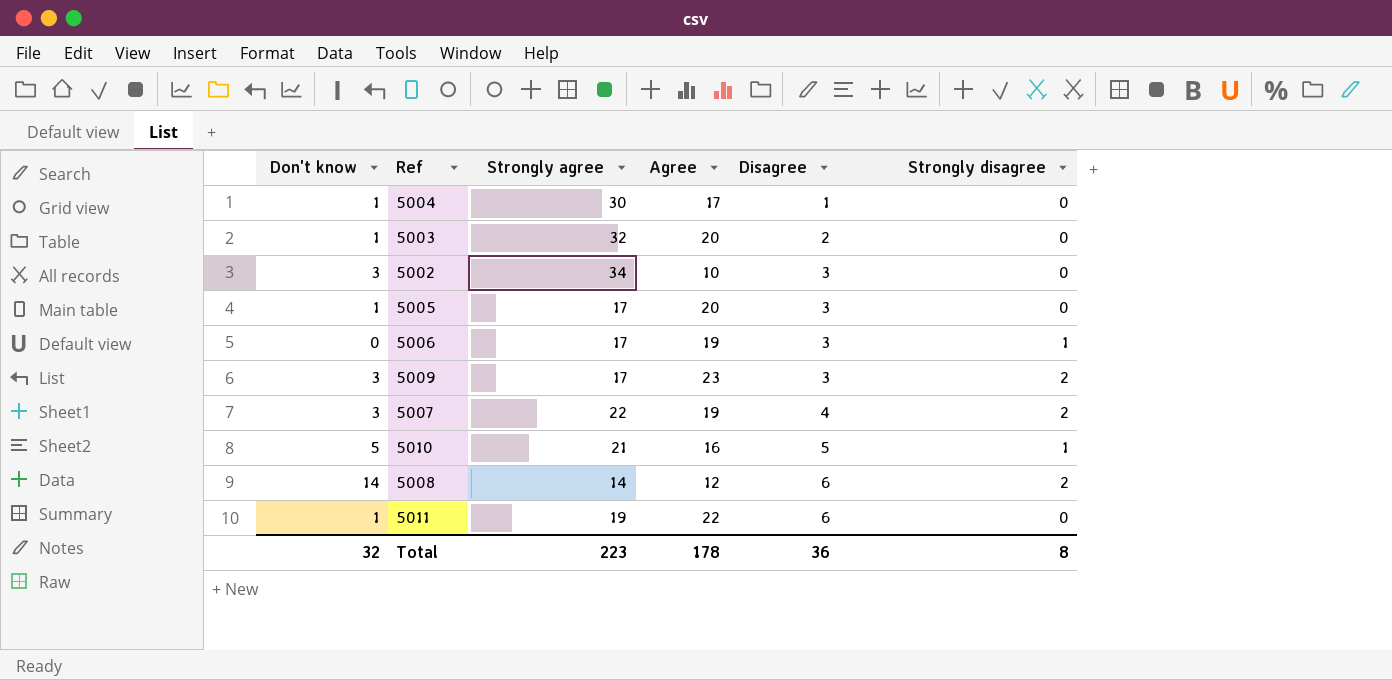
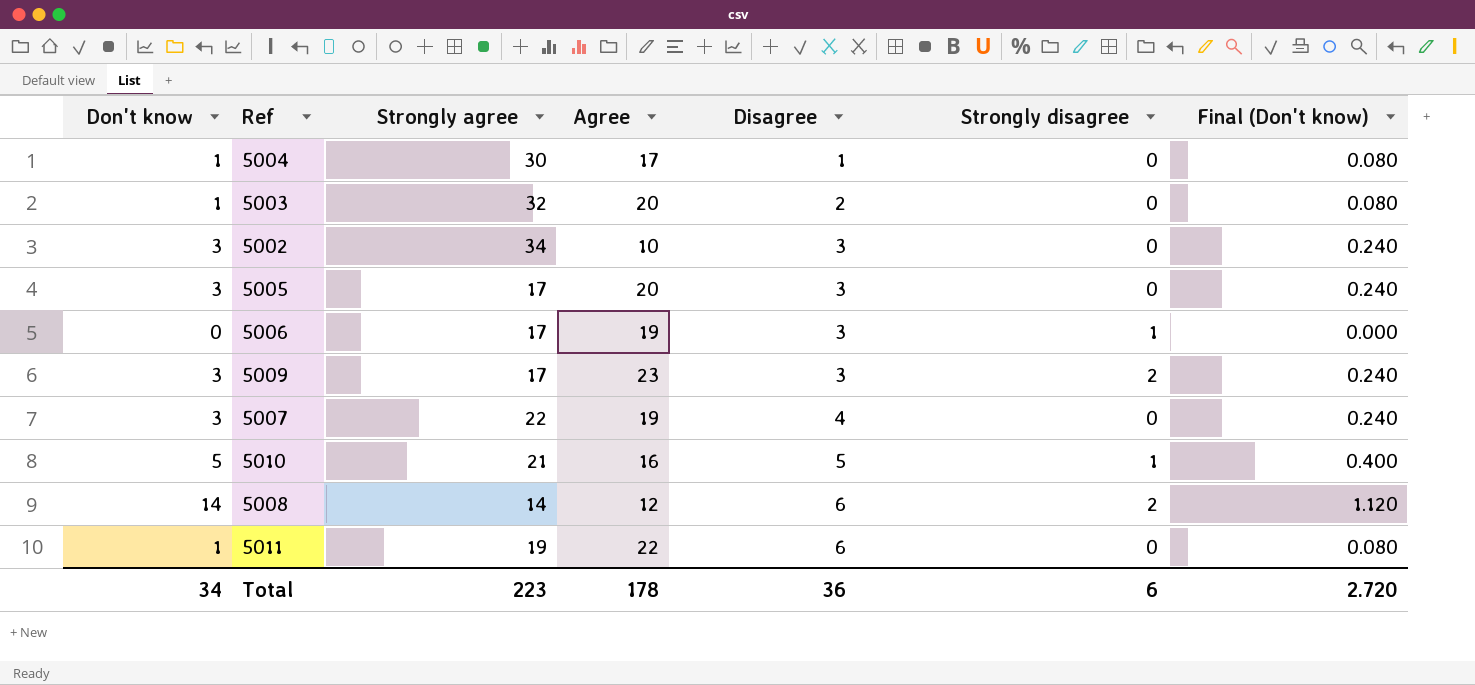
column Final (Don't know) | formula: none -> [Don't know] * 0.08
5005 | Don't know: 1 -> 3
5007 | Strongly disagree: 2 -> 0
Total | Don't know: 32 -> 34
Total | Strongly disagree: 8 -> 6

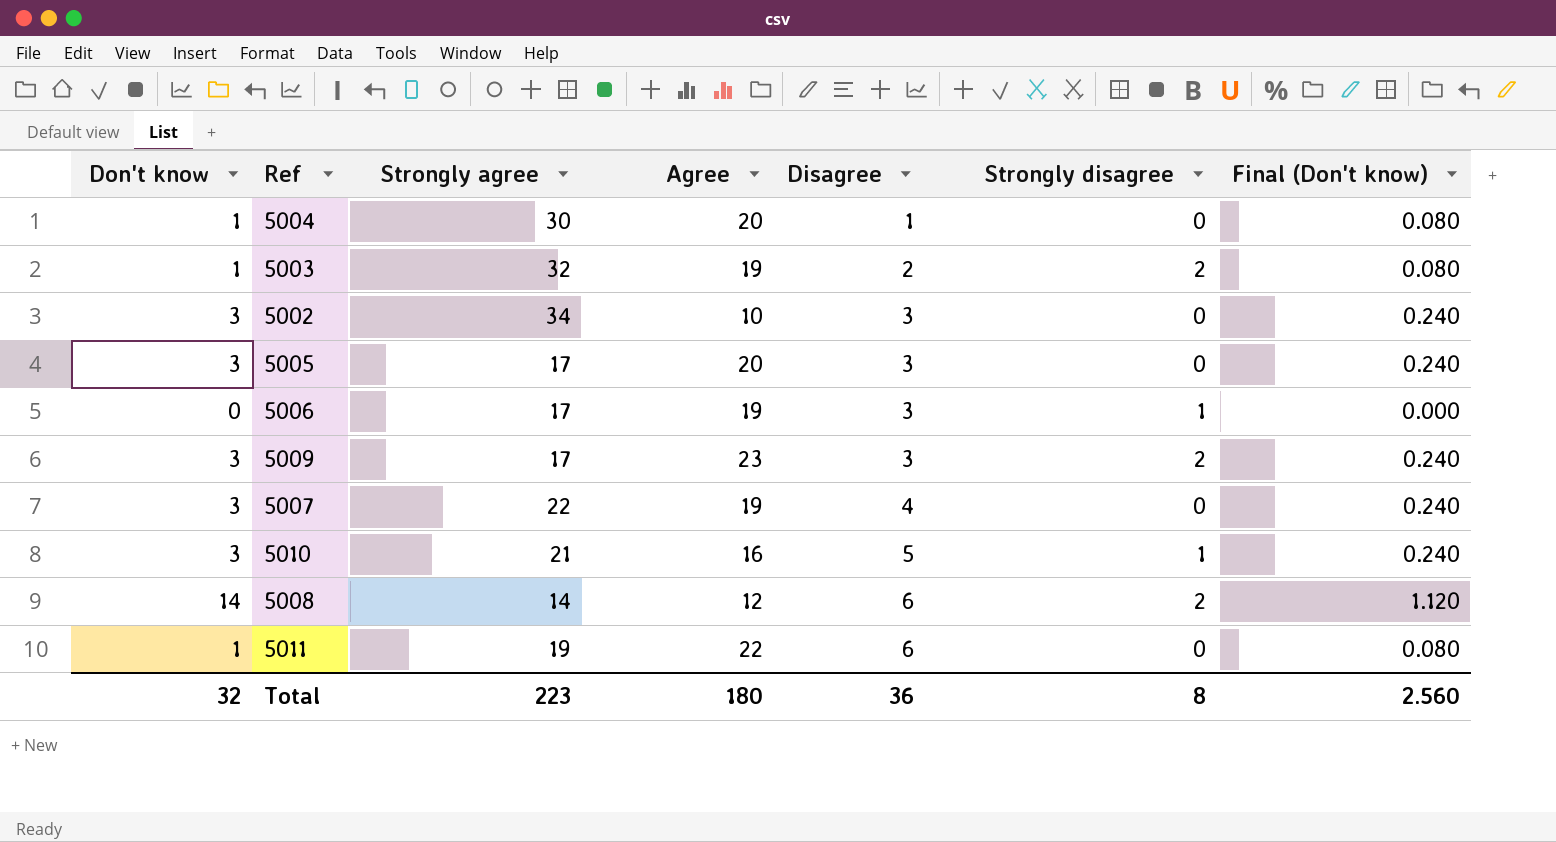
5004 | Agree: 17 -> 20
5003 | Agree: 20 -> 19
5003 | Strongly disagree: 0 -> 2
5010 | Don't know: 5 -> 3
5010 | Final (Don't know): 0.400 -> 0.240
Total | Don't know: 34 -> 32
Total | Agree: 178 -> 180
Total | Strongly disagree: 6 -> 8
Total | Final (Don't know): 2.720 -> 2.560

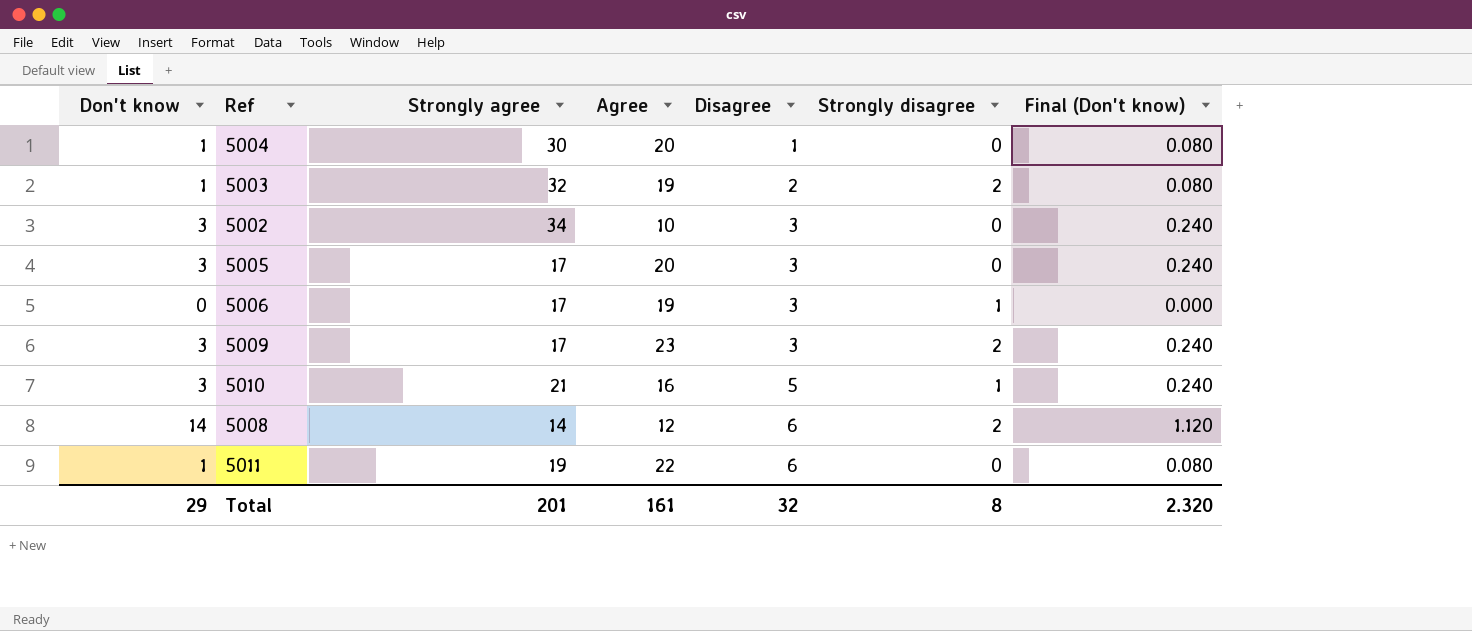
row 5007: 3 | 22 | 19 | 4 | 0 | 0.240 -> none
Total | Don't know: 32 -> 29
Total | Strongly agree: 223 -> 201
Total | Agree: 180 -> 161
Total | Disagree: 36 -> 32
Total | Final (Don't know): 2.560 -> 2.320

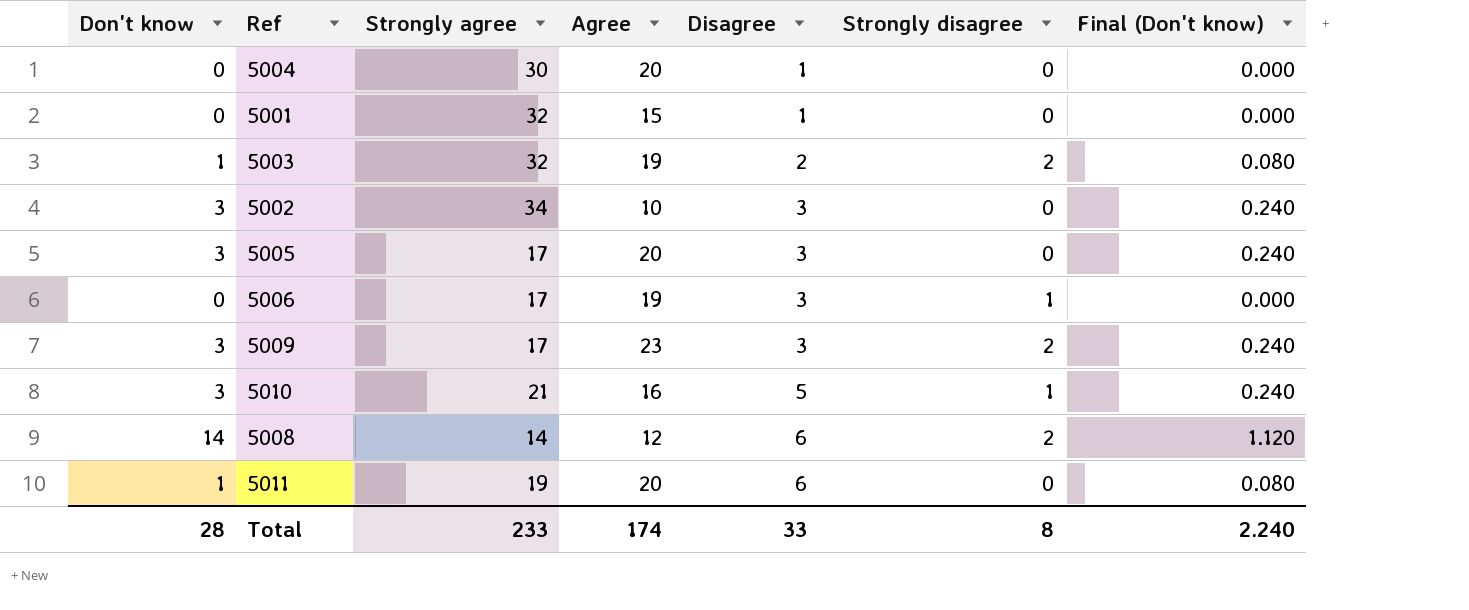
5004 | Don't know: 1 -> 0
5004 | Final (Don't know): 0.080 -> 0.000
row 5001: none -> 0 | 32 | 15 | 1 | 0 | 0.000
5011 | Agree: 22 -> 20
Total | Don't know: 29 -> 28
Total | Strongly agree: 201 -> 233
Total | Agree: 161 -> 174
Total | Disagree: 32 -> 33
Total | Final (Don't know): 2.320 -> 2.240

